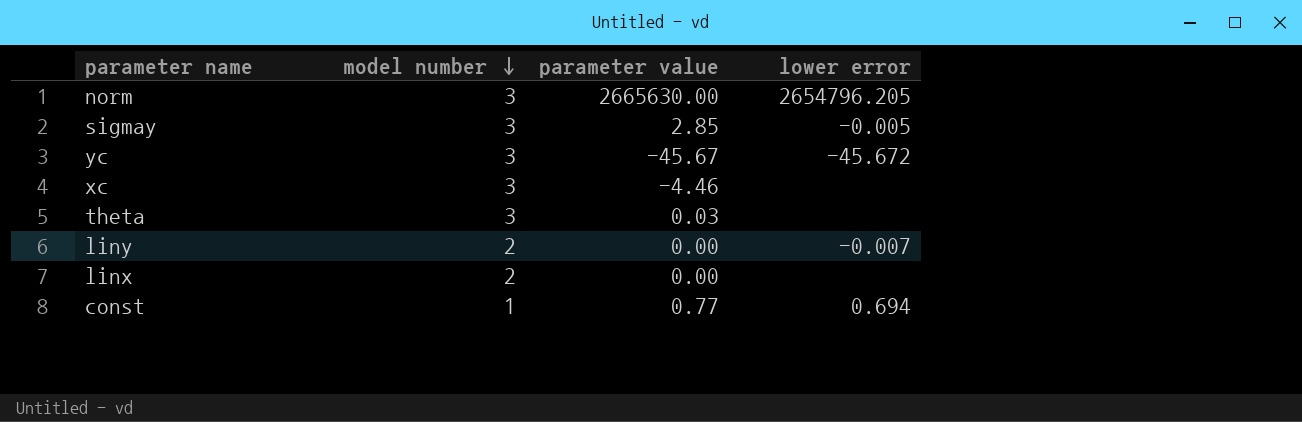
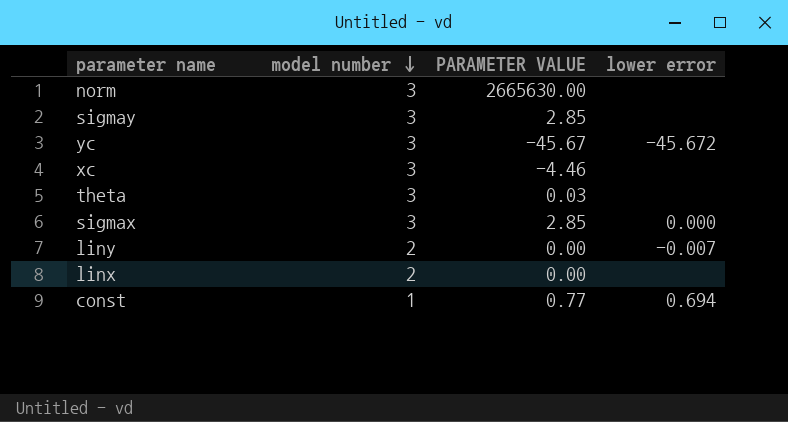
column name: parameter value -> PARAMETER VALUE
norm | lower error: 2654796.205 -> none
sigmay | lower error: -0.005 -> none
row sigmax: none -> 3 | 2.85 | 0.000

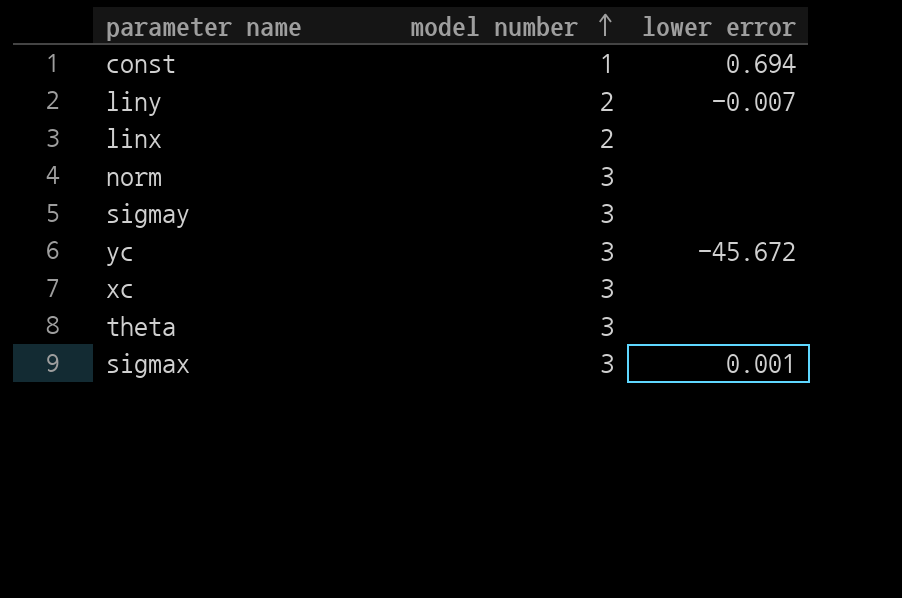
row order: model number descending -> model number ascending
column PARAMETER VALUE | position: 3 -> none
sigmax | lower error: 0.000 -> 0.001

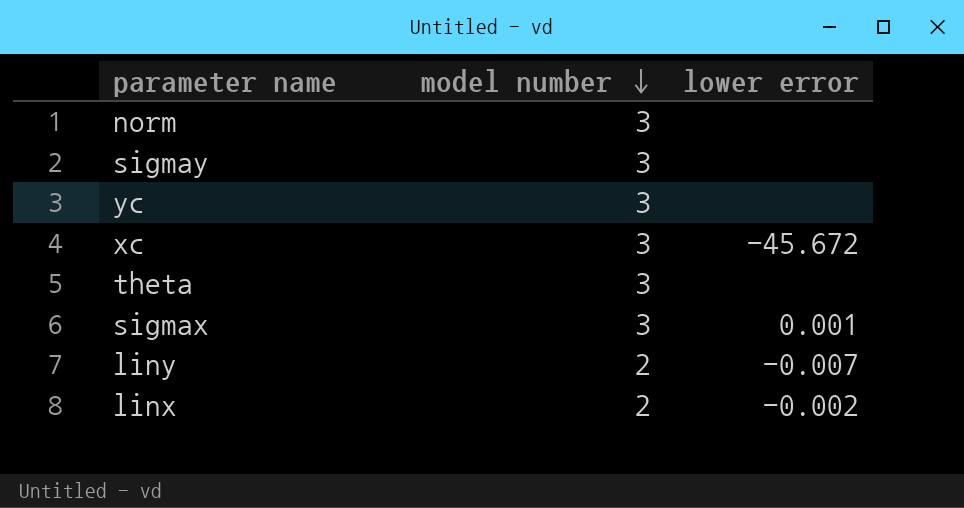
row order: model number ascending -> model number descending
row const: 1 | 0.694 -> none
yc | lower error: -45.672 -> none
xc | lower error: none -> -45.672
linx | lower error: none -> -0.002

